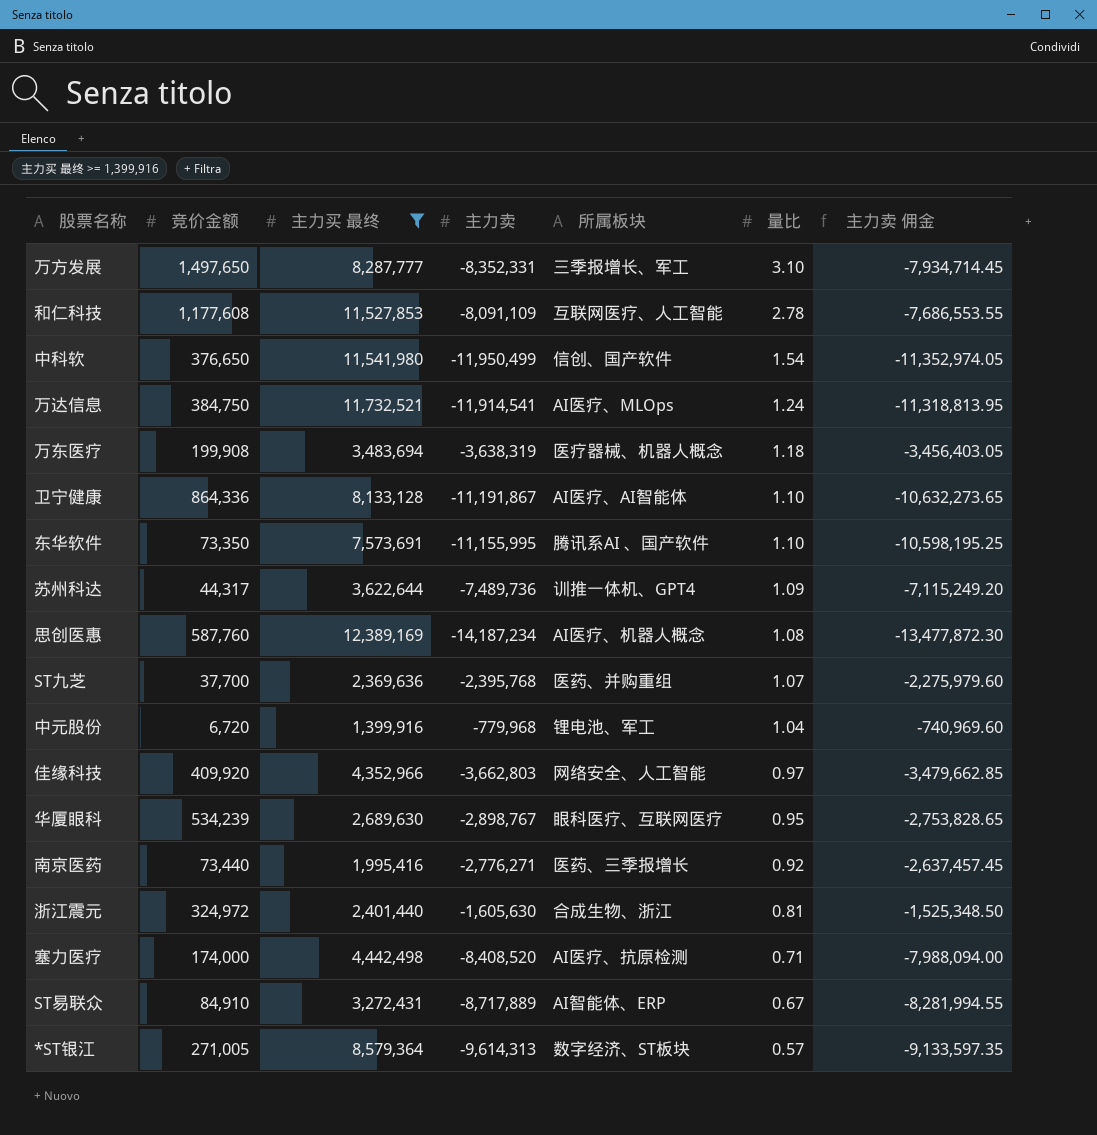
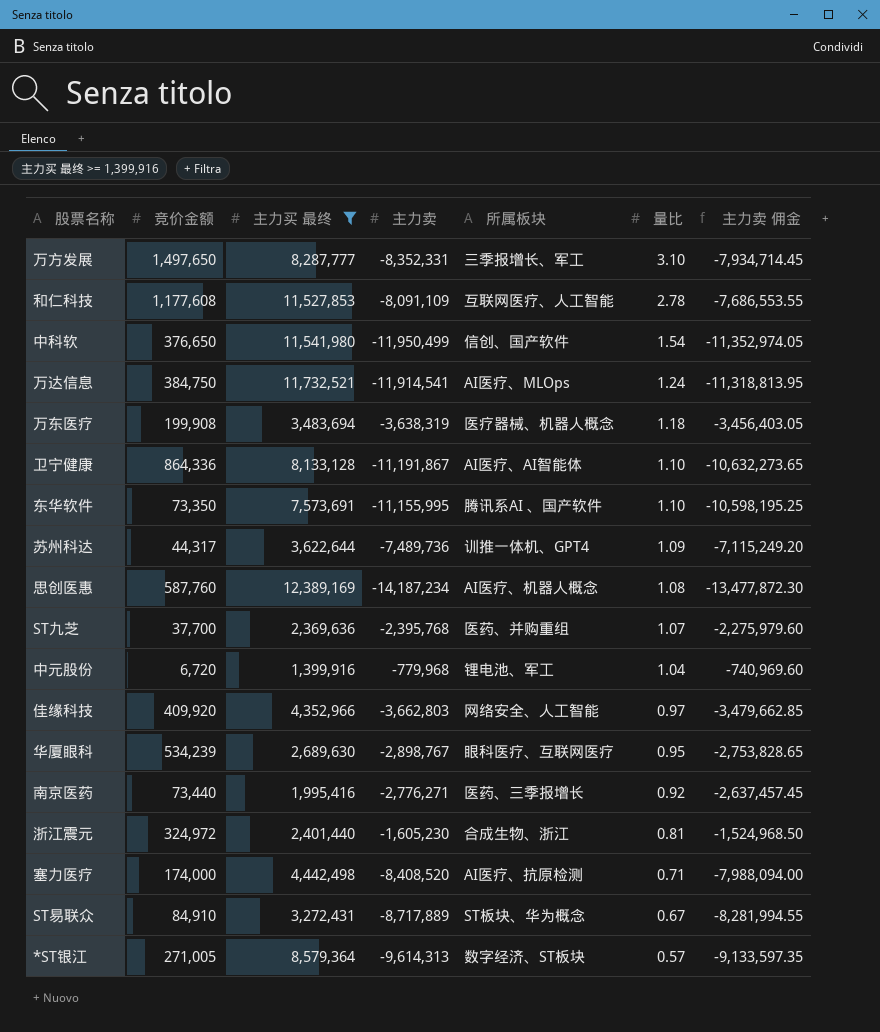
浙江震元 | 主力卖: -1,605,630 -> -1,605,230
浙江震元 | 主力卖 佣金: -1,525,348.50 -> -1,524,968.50
ST易联众 | 所属板块: AI智能体、ERP -> ST板块、华为概念

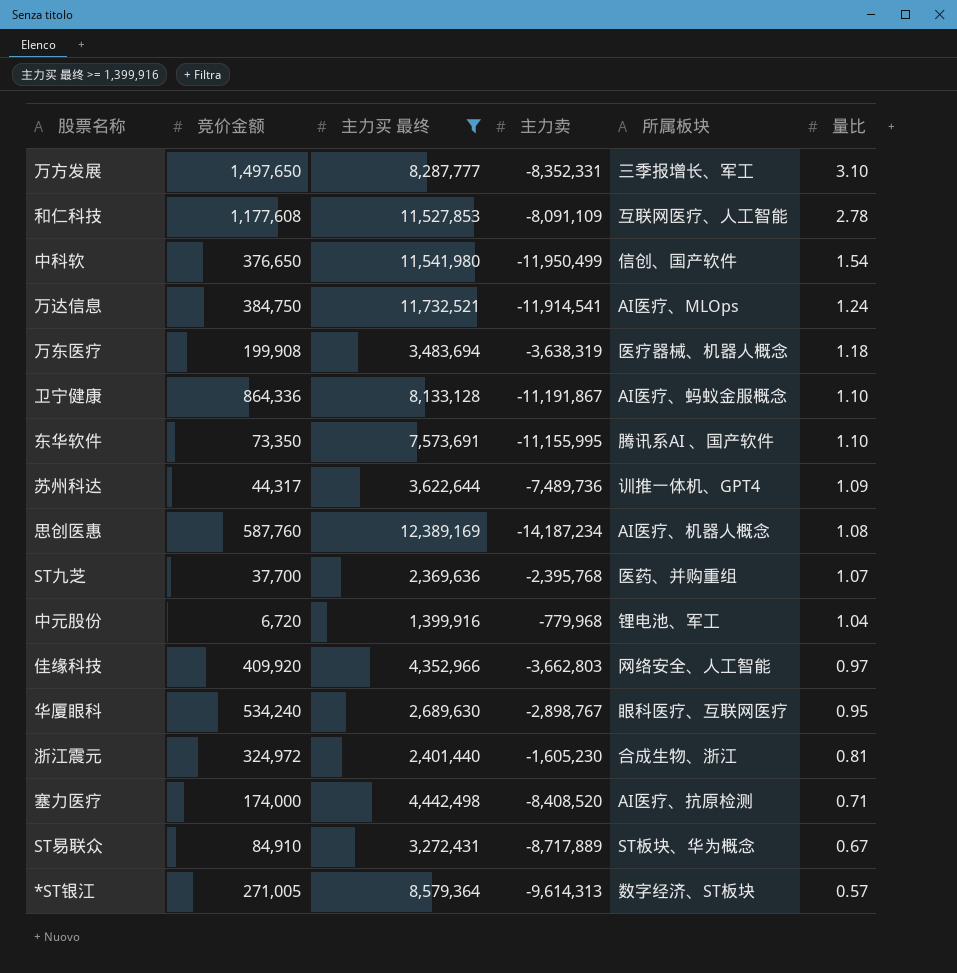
column 主力卖 佣金 | formula: [主力卖] * 0.95 -> none
row 南京医药: 73,440 | 1,995,416 | -2,776,271 | 医药、三季报增长 | 0.92 | -2,637,457.45 -> none
卫宁健康 | 所属板块: AI医疗、AI智能体 -> AI医疗、蚂蚁金服概念
华厦眼科 | 竞价金额: 534,239 -> 534,240

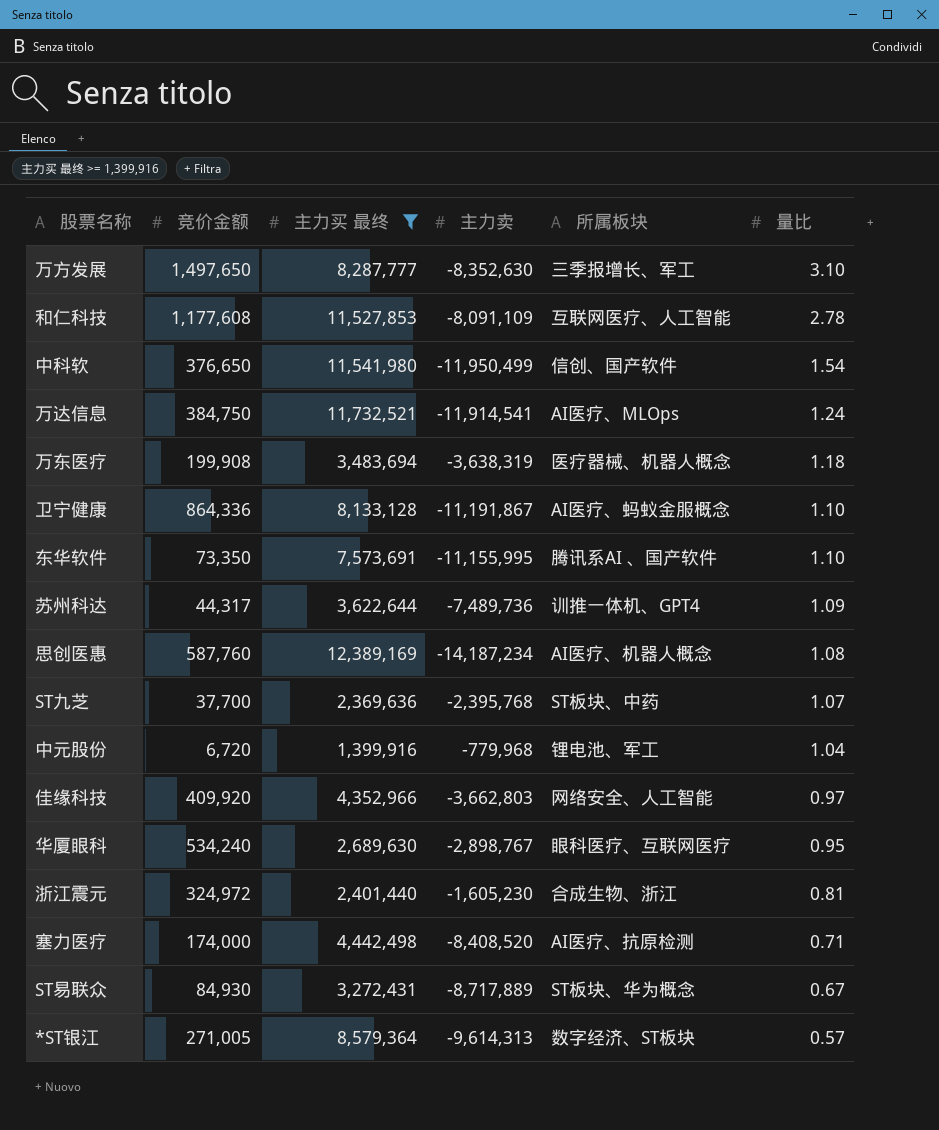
万方发展 | 主力卖: -8,352,331 -> -8,352,630
ST九芝 | 所属板块: 医药、并购重组 -> ST板块、中药
ST易联众 | 竞价金额: 84,910 -> 84,930

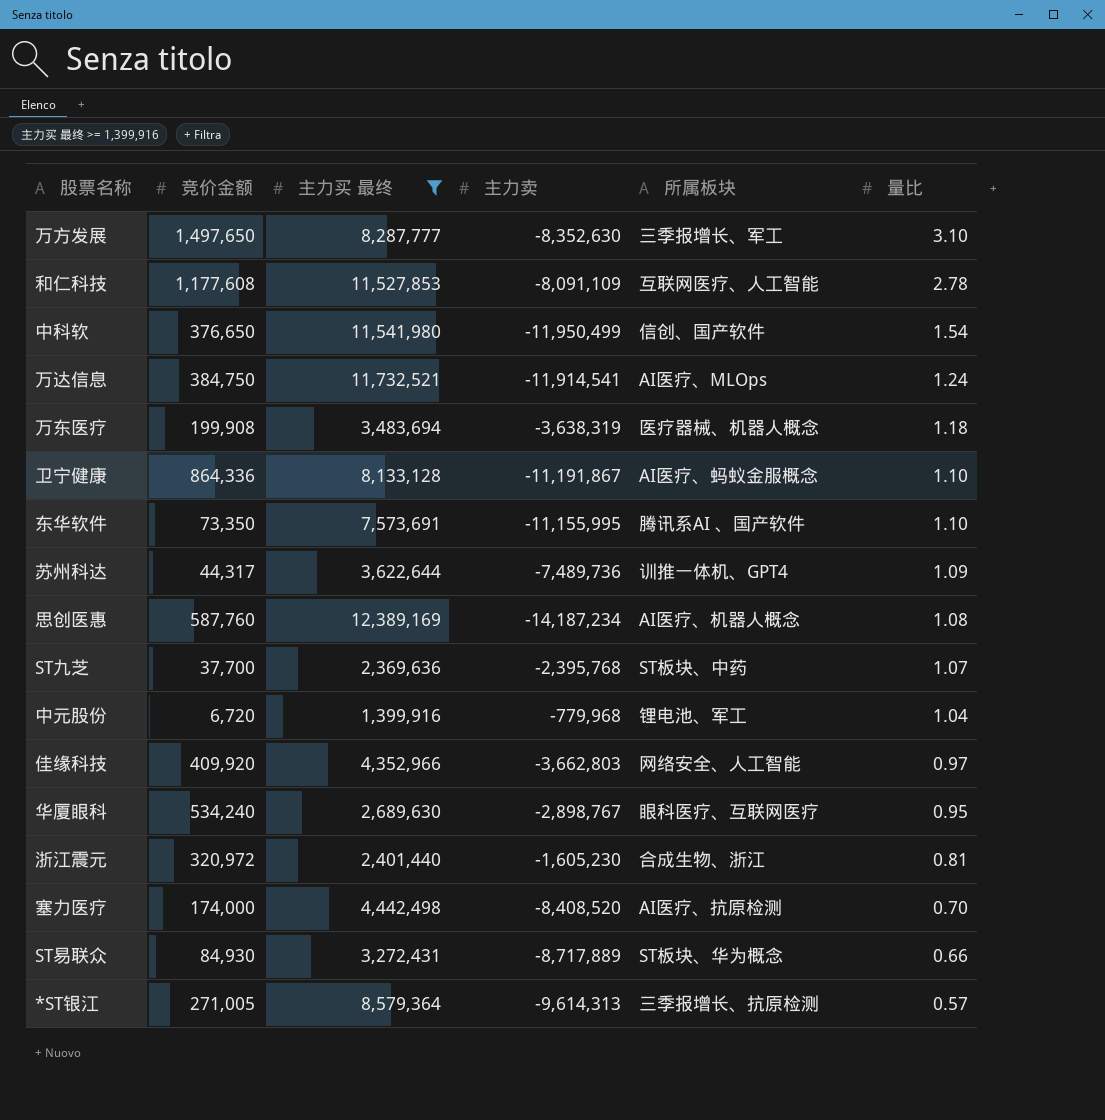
浙江震元 | 竞价金额: 324,972 -> 320,972
塞力医疗 | 量比: 0.71 -> 0.70
ST易联众 | 量比: 0.67 -> 0.66
*ST银江 | 所属板块: 数字经济、ST板块 -> 三季报增长、抗原检测

